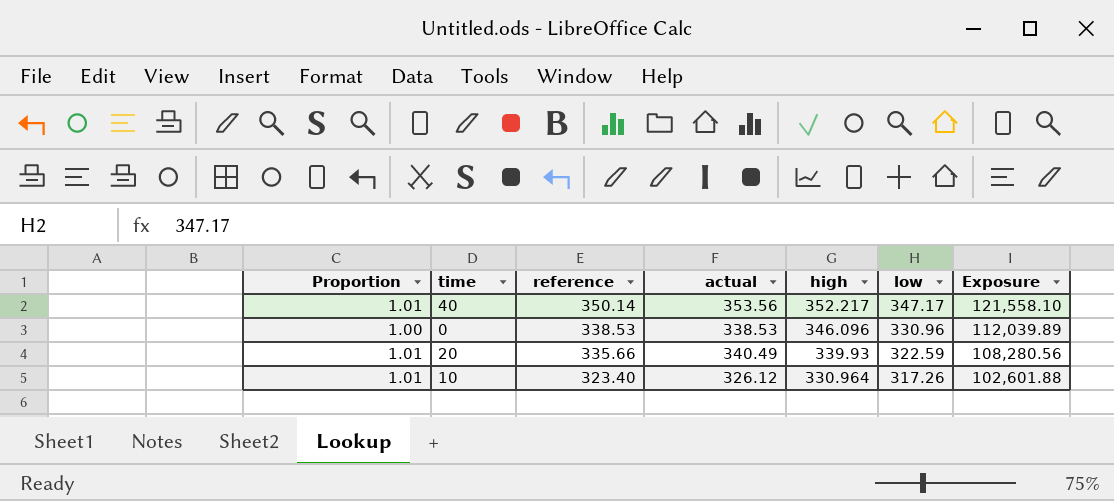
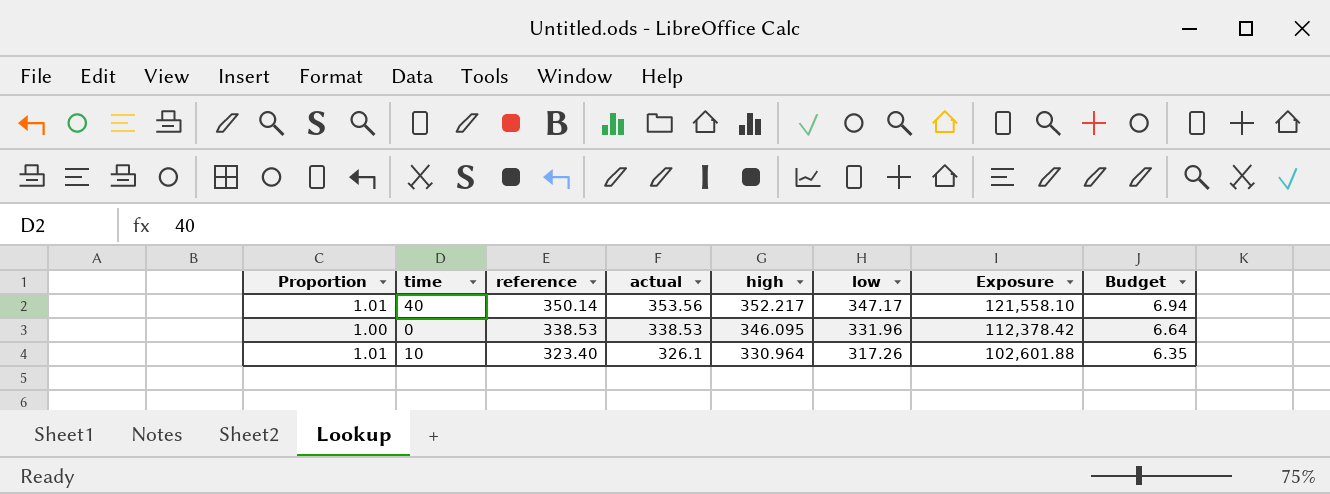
column Budget | formula: none -> [low] * 0.02
row 20: 1.01 | 335.66 | 340.49 | 339.93 | 322.59 | 108,280.56 -> none
0 | high: 346.096 -> 346.095
0 | low: 330.96 -> 331.96
0 | Exposure: 112,039.89 -> 112,378.42
10 | actual: 326.12 -> 326.1

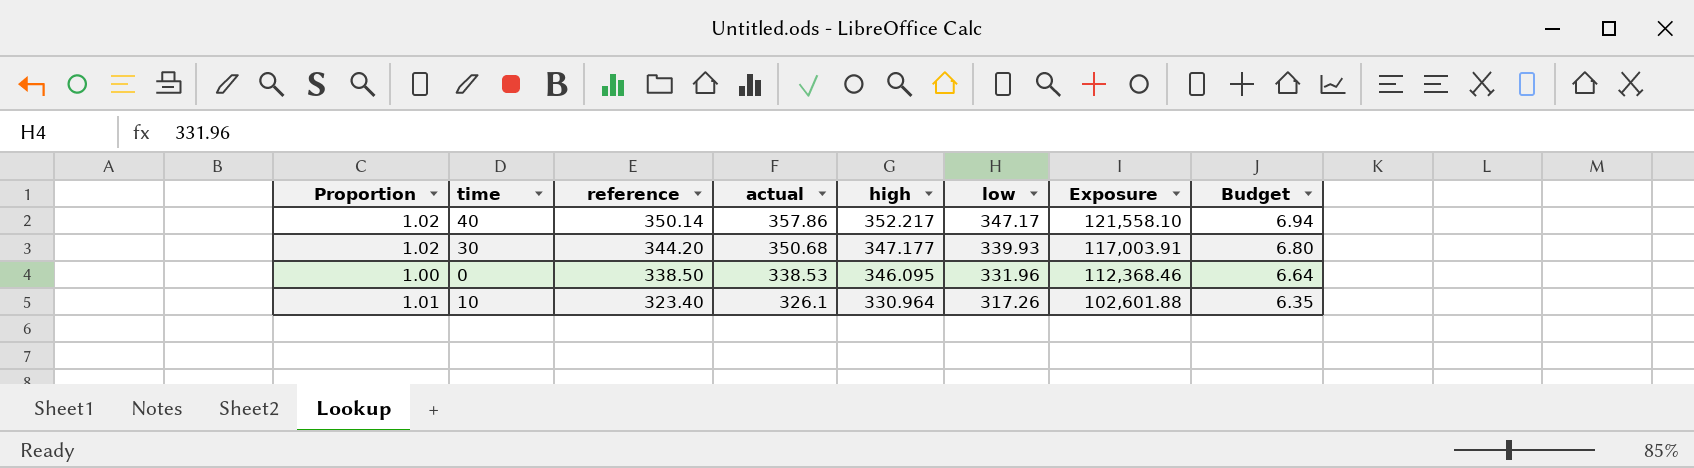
40 | Proportion: 1.01 -> 1.02
40 | actual: 353.56 -> 357.86
row 30: none -> 1.02 | 344.20 | 350.68 | 347.177 | 339.93 | 117,003.91 | 6.80
0 | reference: 338.53 -> 338.50
0 | Exposure: 112,378.42 -> 112,368.46

